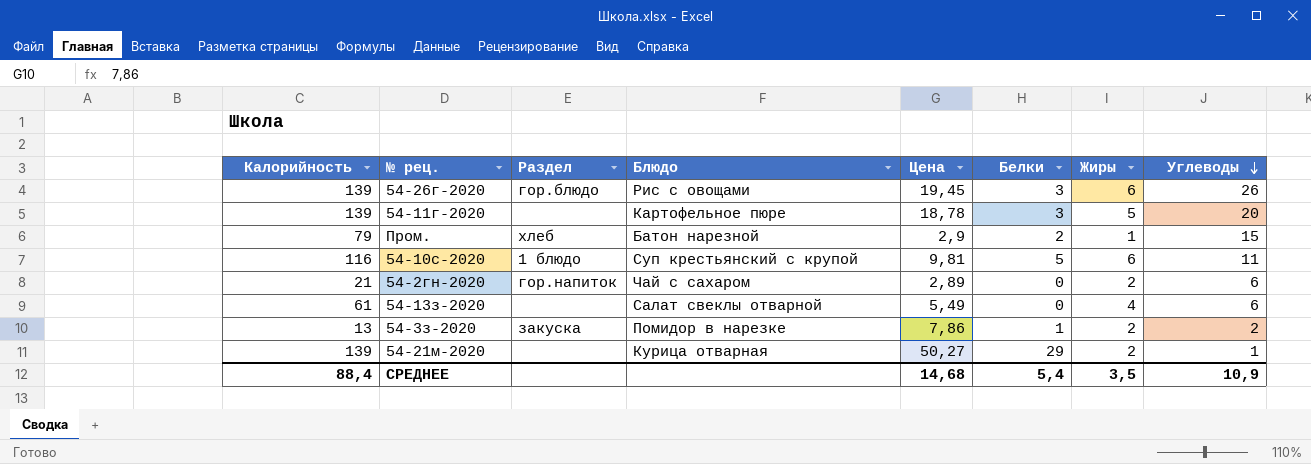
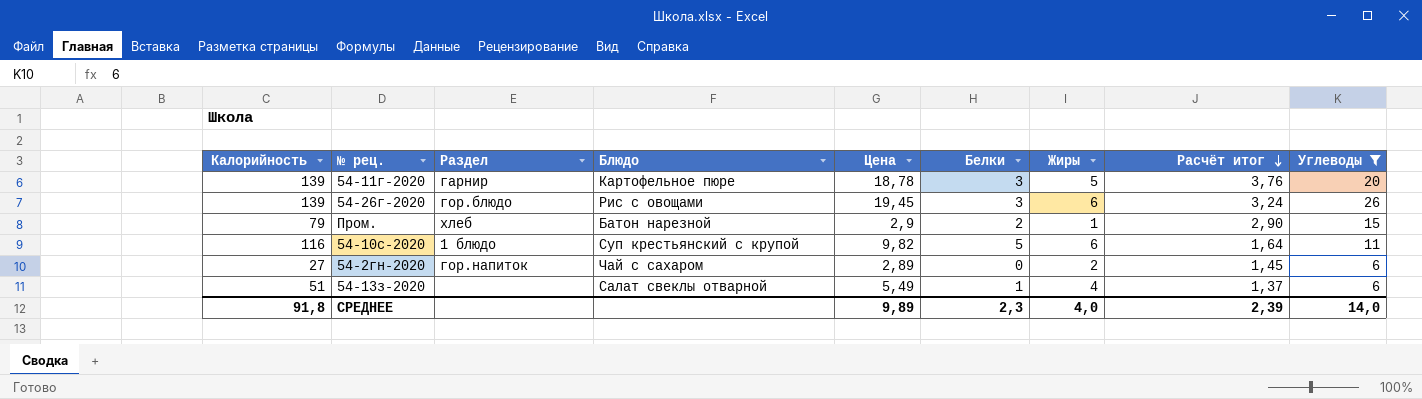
filter: none -> Углеводы >= 6
row order: Углеводы descending -> Расчёт итог descending
column Расчёт итог | formula: none -> [Цена] / [Жиры]
54-11г-2020 | Раздел: none -> гарнир
54-10с-2020 | Цена: 9,81 -> 9,82
54-2гн-2020 | Калорийность: 21 -> 27
54-13з-2020 | Калорийность: 61 -> 51
54-13з-2020 | Белки: 0 -> 1
СРЕДНЕЕ | Калорийность: 88,4 -> 91,8
СРЕДНЕЕ | Цена: 14,68 -> 9,89
СРЕДНЕЕ | Белки: 5,4 -> 2,3
СРЕДНЕЕ | Жиры: 3,5 -> 4,0
СРЕДНЕЕ | Углеводы: 10,9 -> 14,0

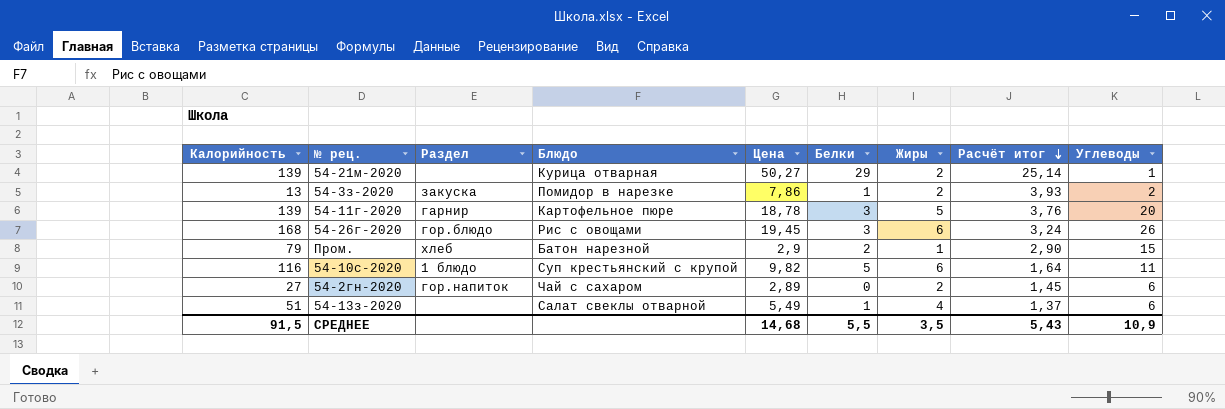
filter: Углеводы >= 6 -> none
54-26г-2020 | Калорийность: 139 -> 168
СРЕДНЕЕ | Калорийность: 91,8 -> 91,5
СРЕДНЕЕ | Цена: 9,89 -> 14,68
СРЕДНЕЕ | Белки: 2,3 -> 5,5
СРЕДНЕЕ | Жиры: 4,0 -> 3,5
СРЕДНЕЕ | Расчёт итог: 2,39 -> 5,43
СРЕДНЕЕ | Углеводы: 14,0 -> 10,9

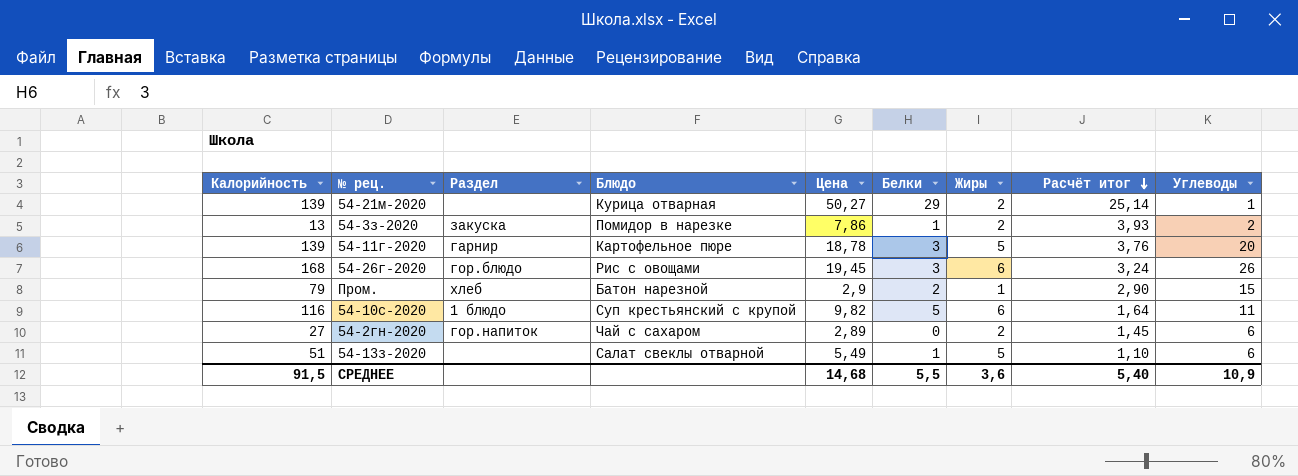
54-13з-2020 | Жиры: 4 -> 5
54-13з-2020 | Расчёт итог: 1,37 -> 1,10
СРЕДНЕЕ | Жиры: 3,5 -> 3,6
СРЕДНЕЕ | Расчёт итог: 5,43 -> 5,40

